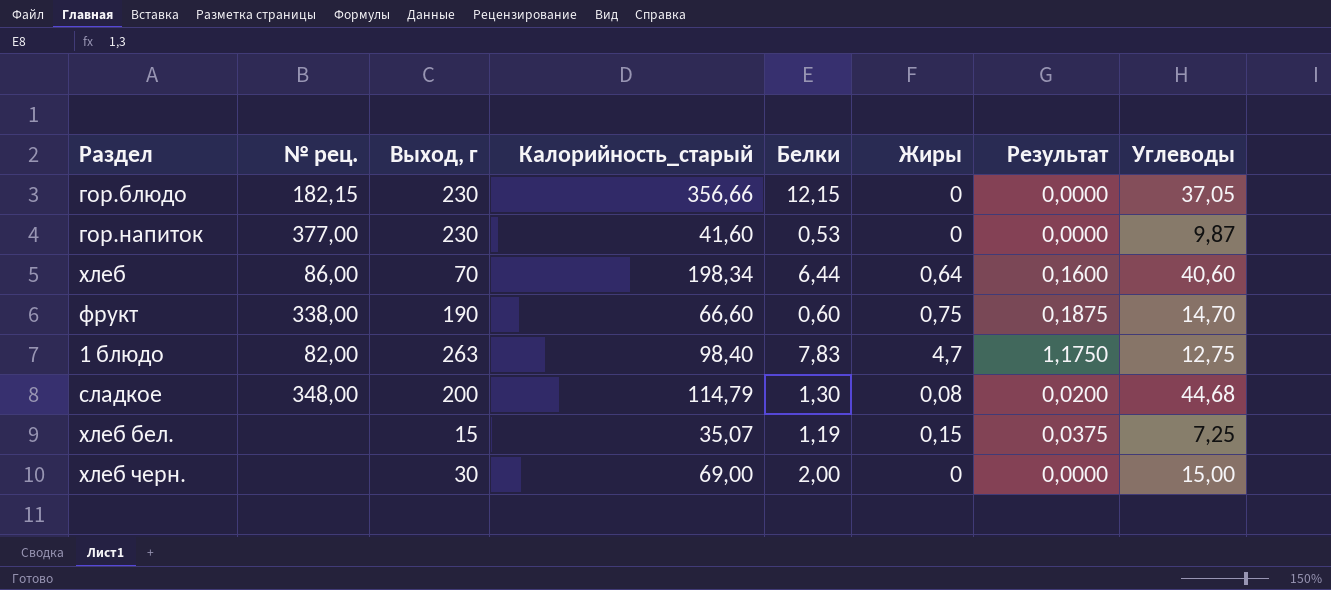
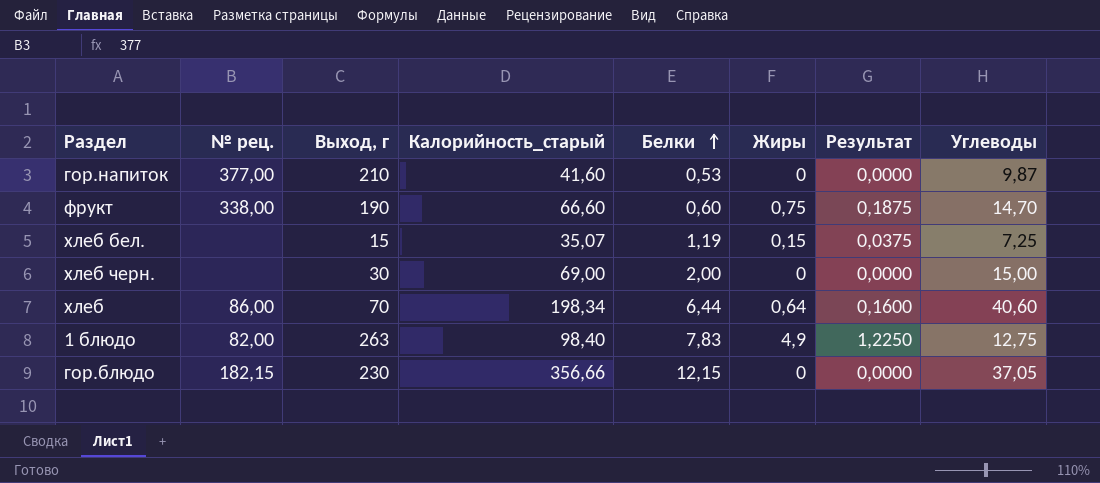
row order: none -> Белки ascending
row сладкое: 348,00 | 200 | 114,79 | 1,30 | 0,08 | 0,0200 | 44,68 -> none
гор.напиток | Выход, г: 230 -> 210
1 блюдо | Жиры: 4,7 -> 4,9
1 блюдо | Результат: 1,1750 -> 1,2250

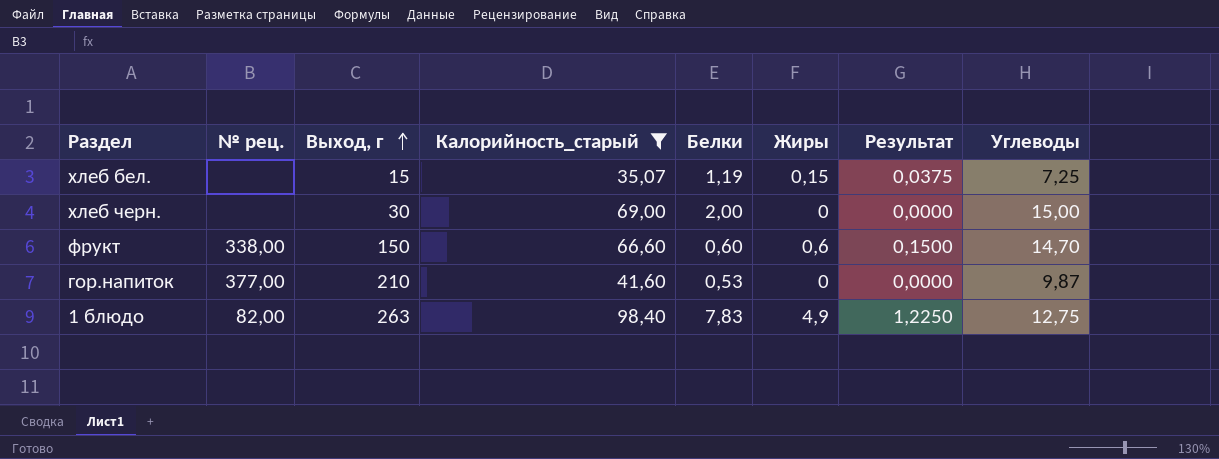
filter: none -> Калорийность_старый <= 98,40
row order: Белки ascending -> Выход, г ascending
фрукт | Выход, г: 190 -> 150
фрукт | Жиры: 0,75 -> 0,6
фрукт | Результат: 0,1875 -> 0,1500

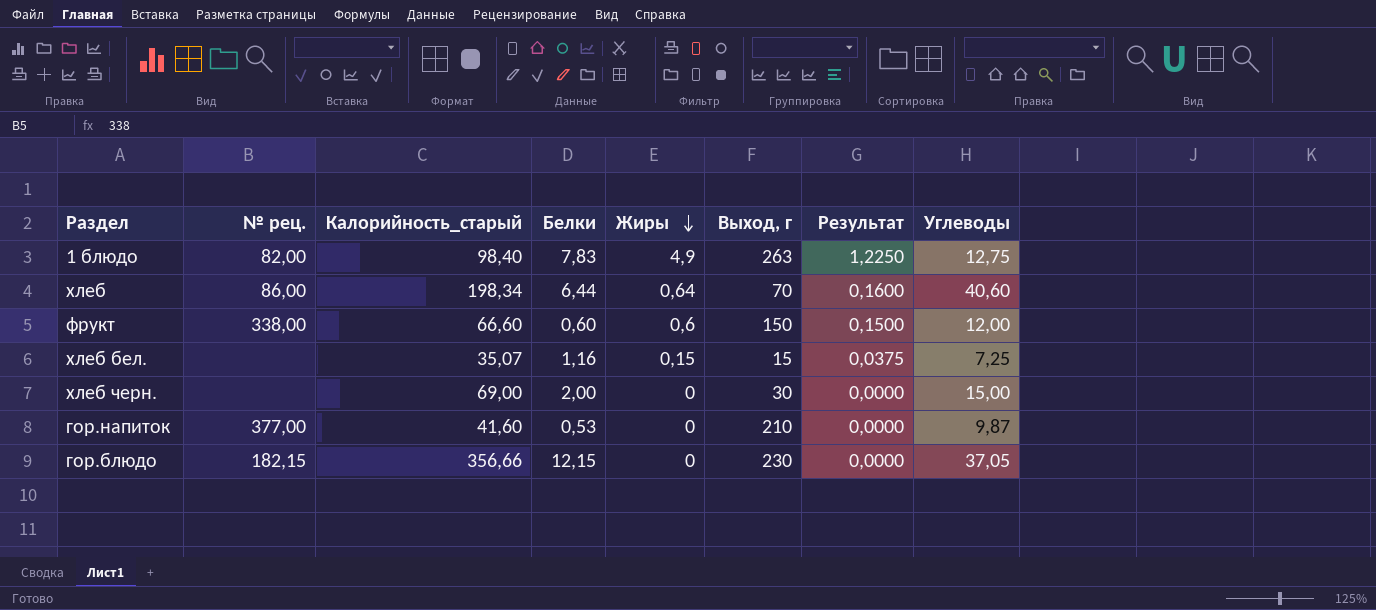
filter: Калорийность_старый <= 98,40 -> none
row order: Выход, г ascending -> Жиры descending
column Выход, г | position: 3 -> 6
фрукт | Углеводы: 14,70 -> 12,00
хлеб бел. | Белки: 1,19 -> 1,16

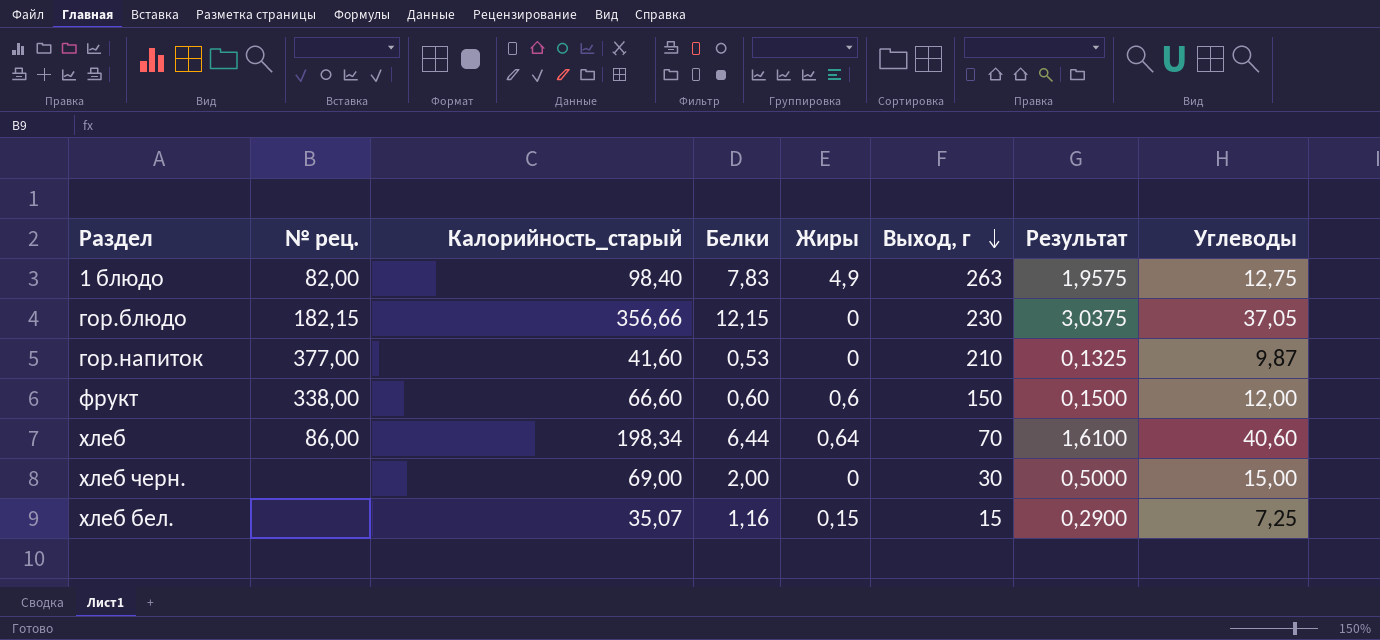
row order: Жиры descending -> Выход, г descending
column Результат | formula: [Жиры] * 0,25 -> [Белки] * 0,25

